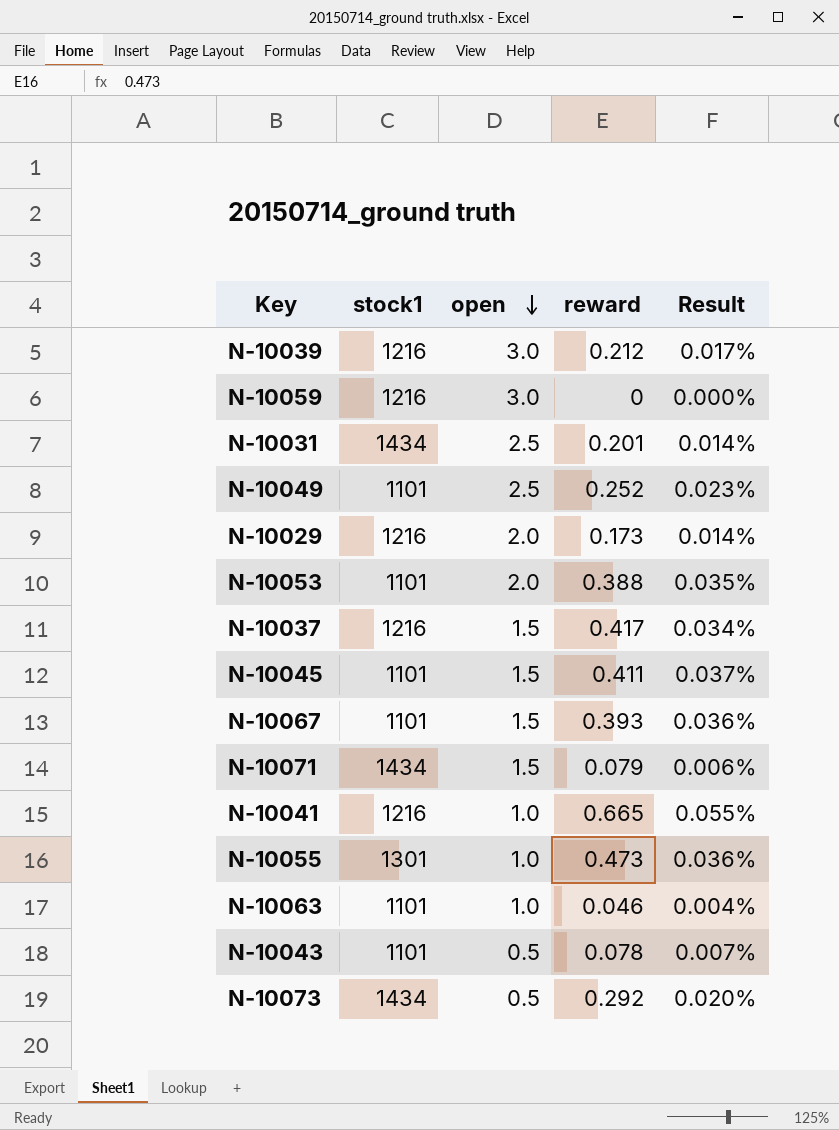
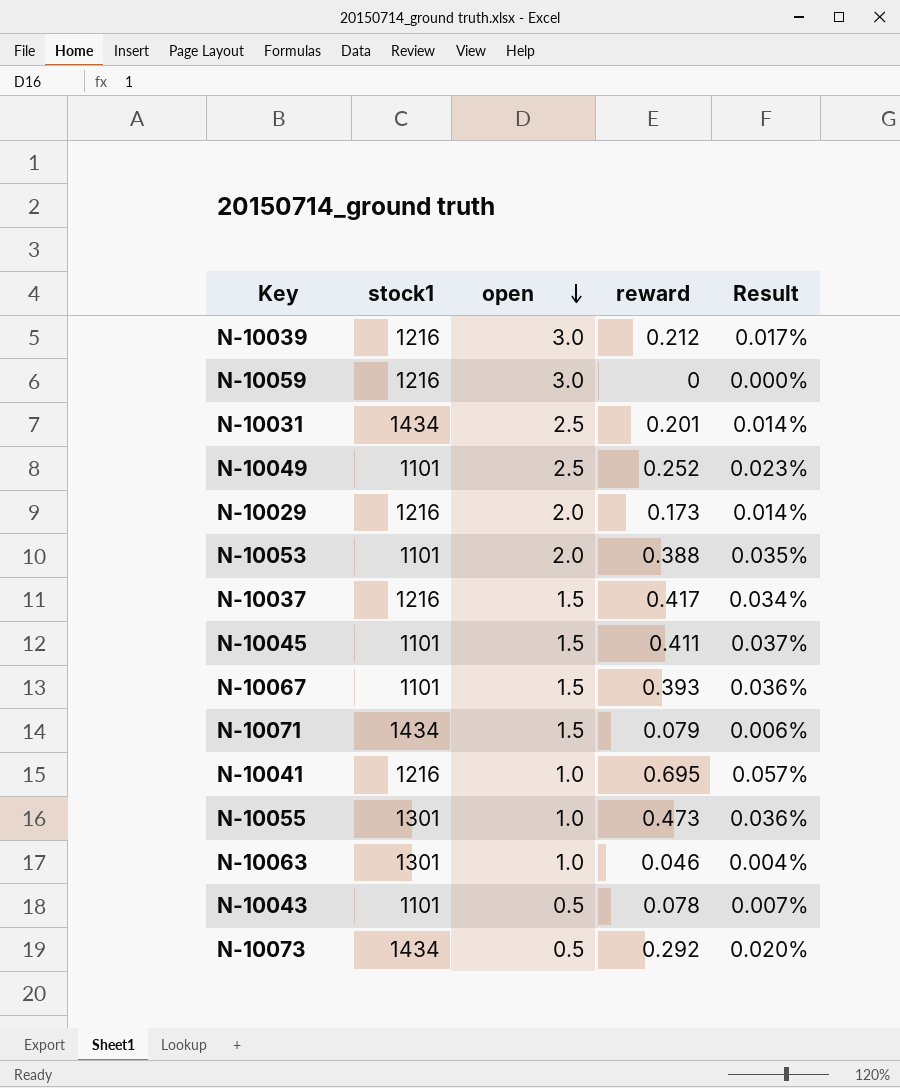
N-10041 | reward: 0.665 -> 0.695
N-10041 | Result: 0.055% -> 0.057%
N-10063 | stock1: 1101 -> 1301

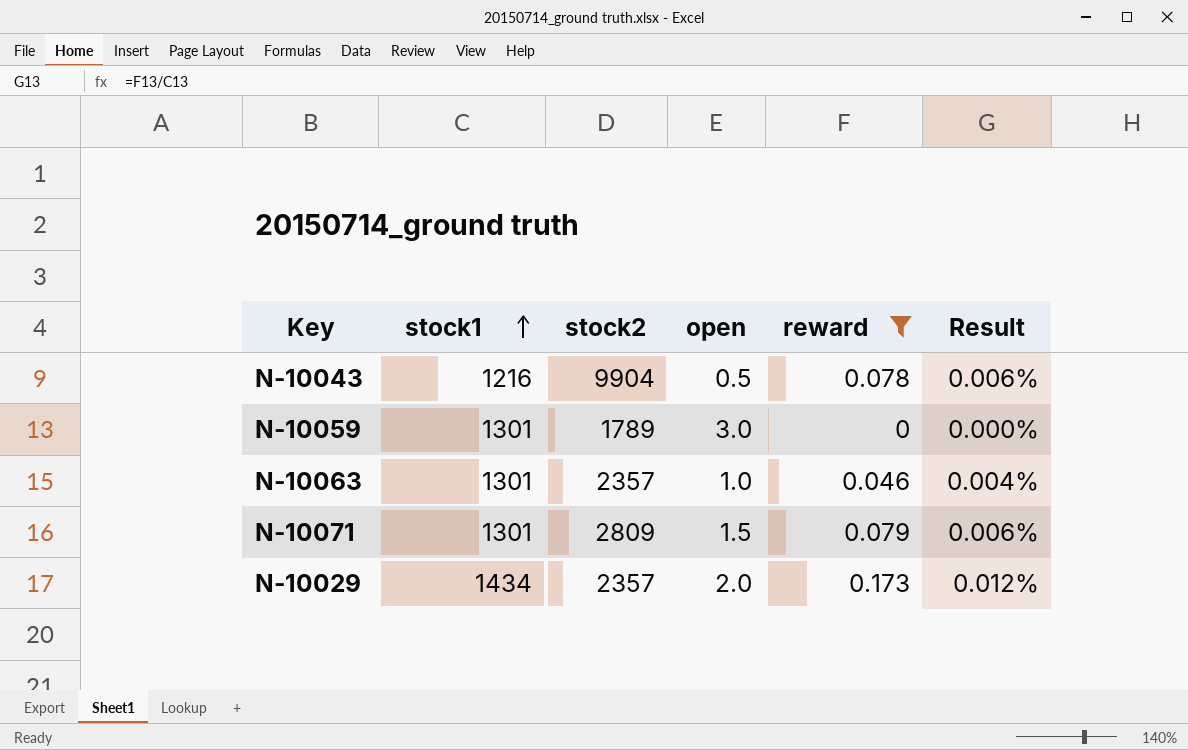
filter: none -> reward <= 0.173
row order: open descending -> stock1 ascending
column stock2 | position: none -> 3
N-10043 | stock1: 1101 -> 1216
N-10043 | Result: 0.007% -> 0.006%
N-10059 | stock1: 1216 -> 1301
N-10071 | stock1: 1434 -> 1301
N-10029 | stock1: 1216 -> 1434
N-10029 | Result: 0.014% -> 0.012%

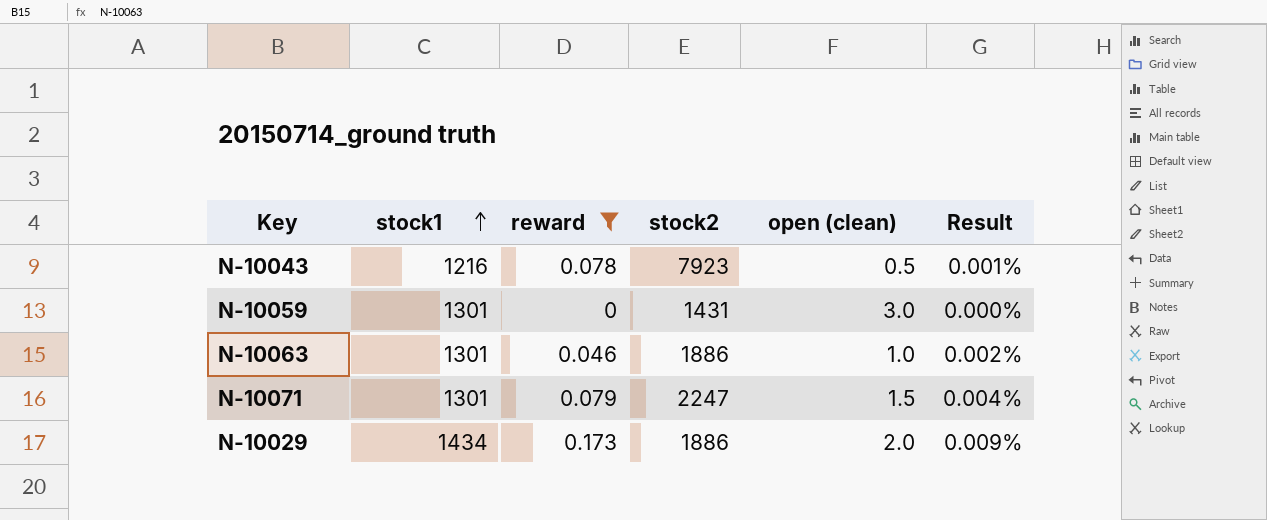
column reward | position: 5 -> 3
column name: open -> open (clean)
column Result | formula: [reward] / [stock1] -> [reward] / [stock2]
N-10043 | stock2: 9904 -> 7923
N-10059 | stock2: 1789 -> 1431
N-10063 | stock2: 2357 -> 1886
N-10071 | stock2: 2809 -> 2247
N-10029 | stock2: 2357 -> 1886

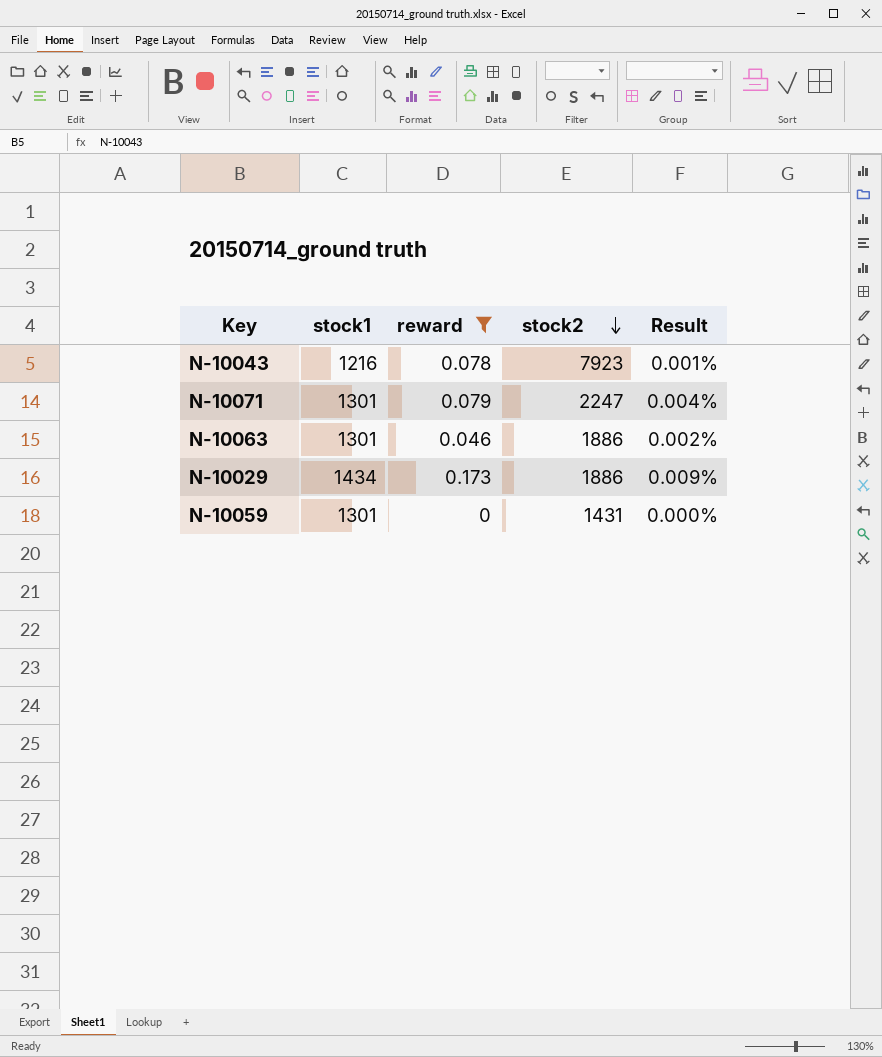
row order: stock1 ascending -> stock2 descending
column open (clean) | position: 5 -> none

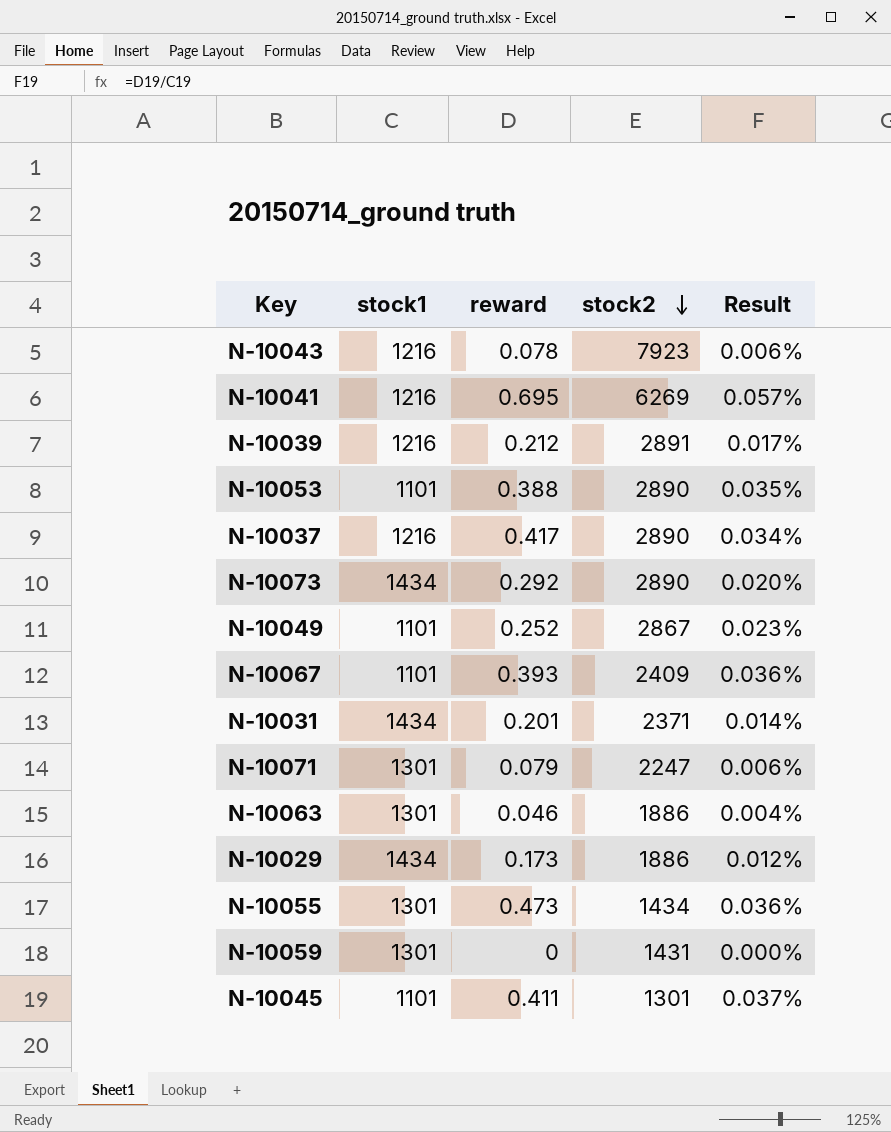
filter: reward <= 0.173 -> none
column Result | formula: [reward] / [stock2] -> [reward] / [stock1]

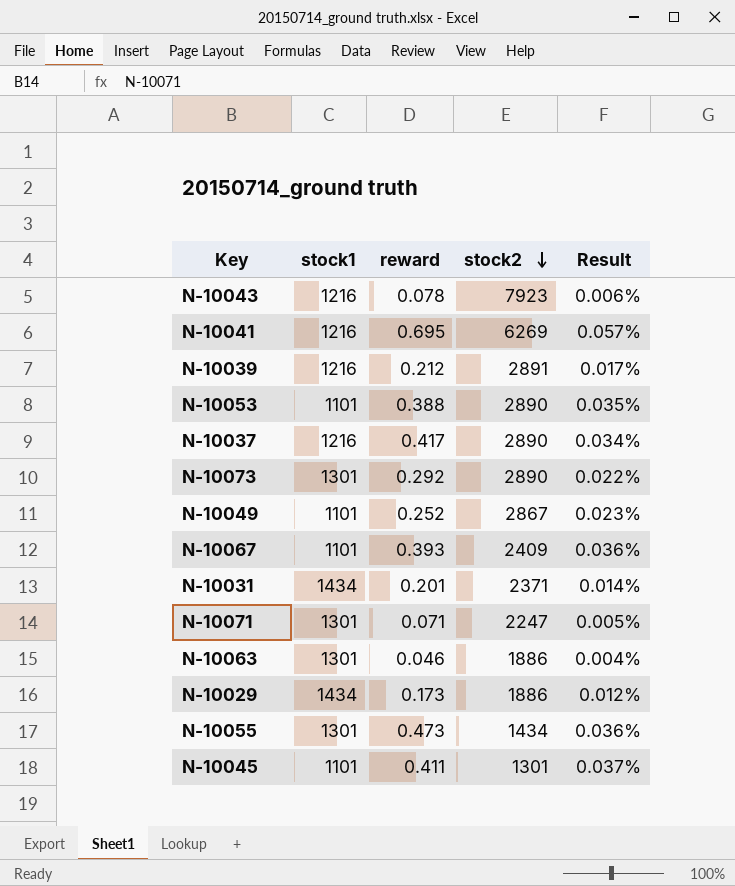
row N-10059: 1301 | 0 | 1431 | 0.000% -> none
N-10073 | stock1: 1434 -> 1301
N-10073 | Result: 0.020% -> 0.022%
N-10071 | reward: 0.079 -> 0.071
N-10071 | Result: 0.006% -> 0.005%

